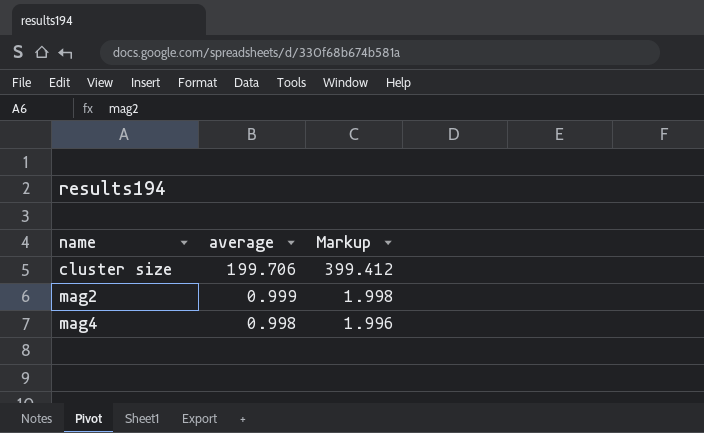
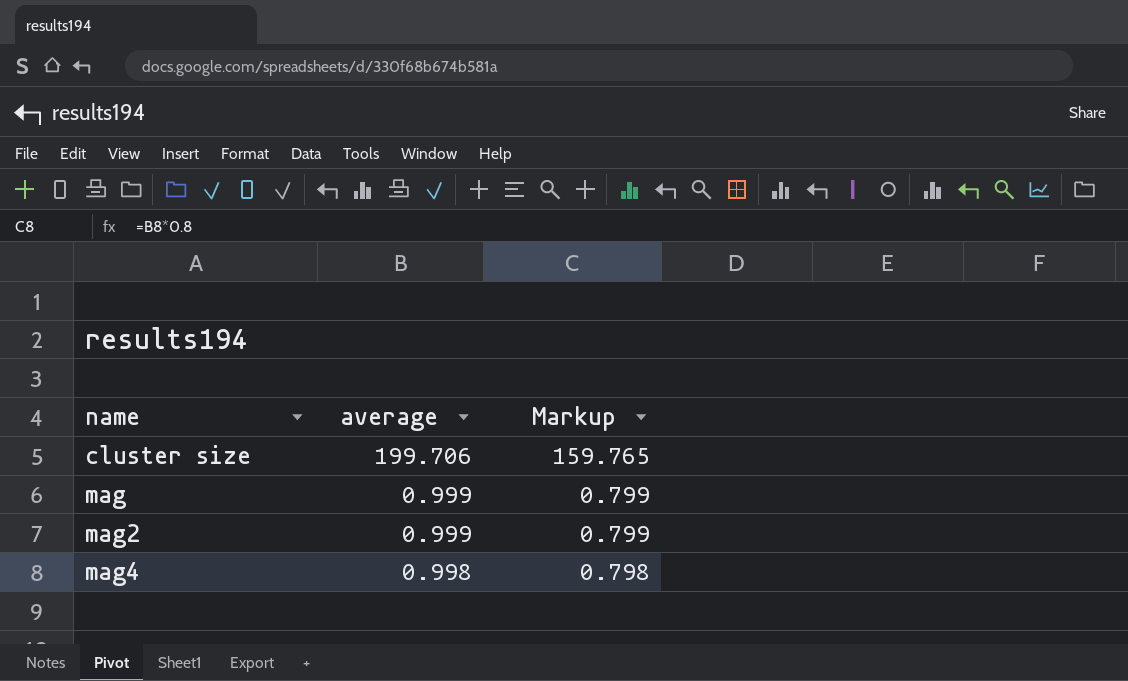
column Markup | formula: [average] * 2 -> [average] * 0.8
row mag: none -> 0.999 | 0.799

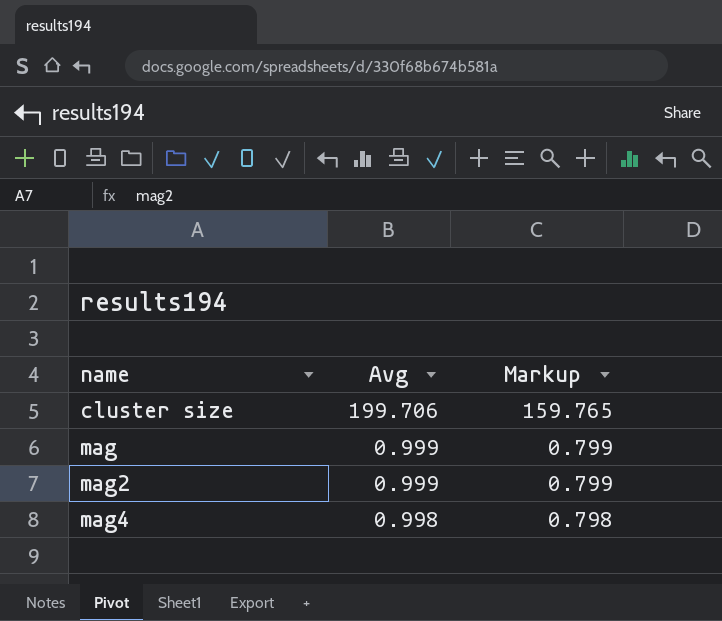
column name: average -> Avg

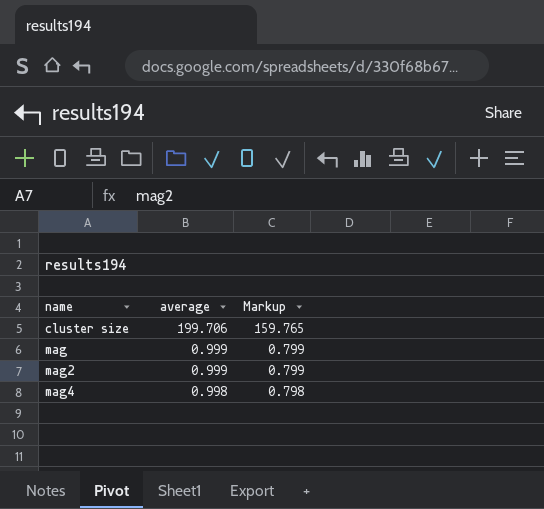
column name: Avg -> average

